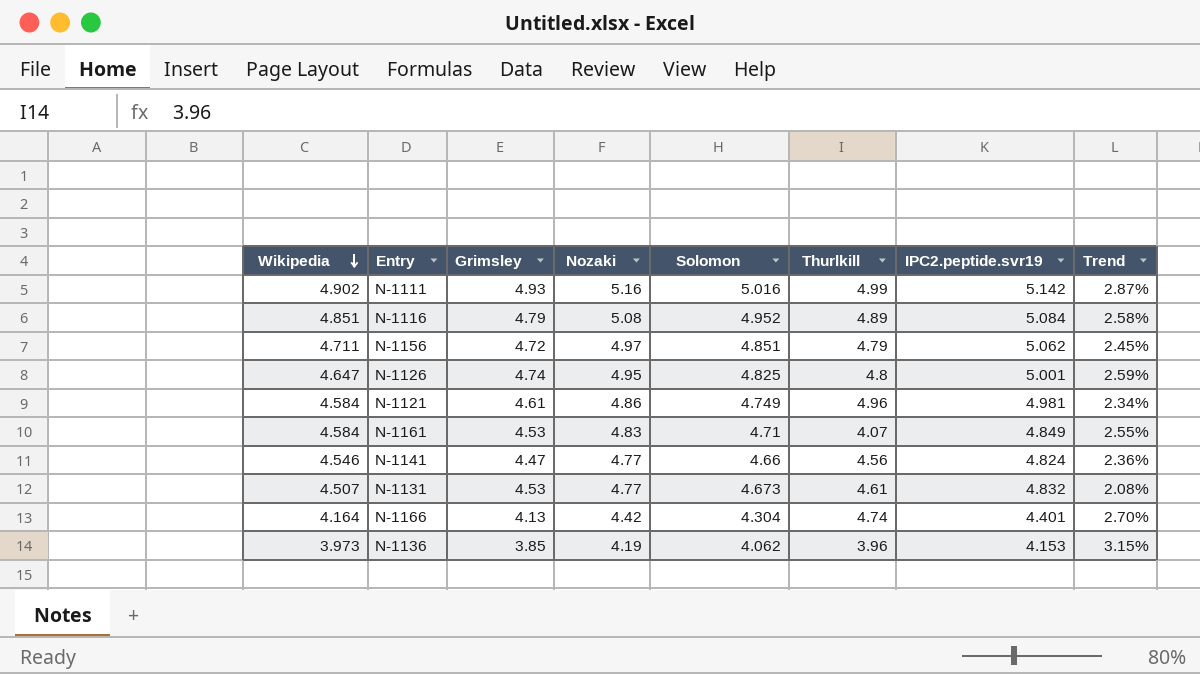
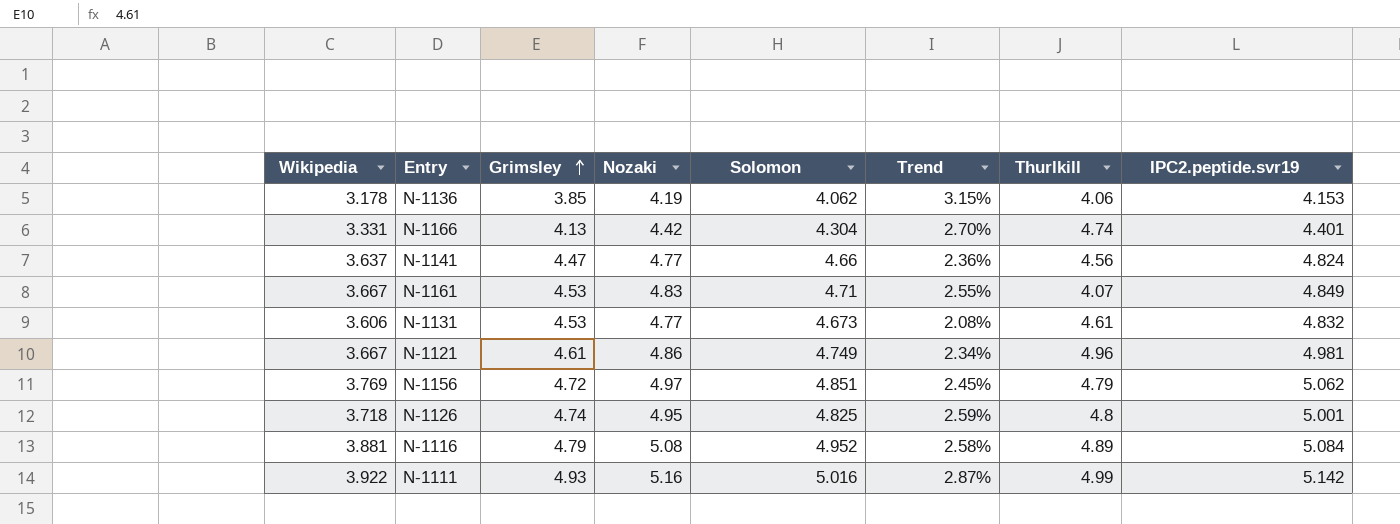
row order: Wikipedia descending -> Grimsley ascending
column Trend | position: 8 -> 6
N-1136 | Wikipedia: 3.973 -> 3.178
N-1136 | Thurlkill: 3.96 -> 4.06
N-1166 | Wikipedia: 4.164 -> 3.331
N-1141 | Wikipedia: 4.546 -> 3.637
N-1161 | Wikipedia: 4.584 -> 3.667
N-1131 | Wikipedia: 4.507 -> 3.606
N-1121 | Wikipedia: 4.584 -> 3.667
N-1156 | Wikipedia: 4.711 -> 3.769
N-1126 | Wikipedia: 4.647 -> 3.718
N-1116 | Wikipedia: 4.851 -> 3.881
N-1111 | Wikipedia: 4.902 -> 3.922

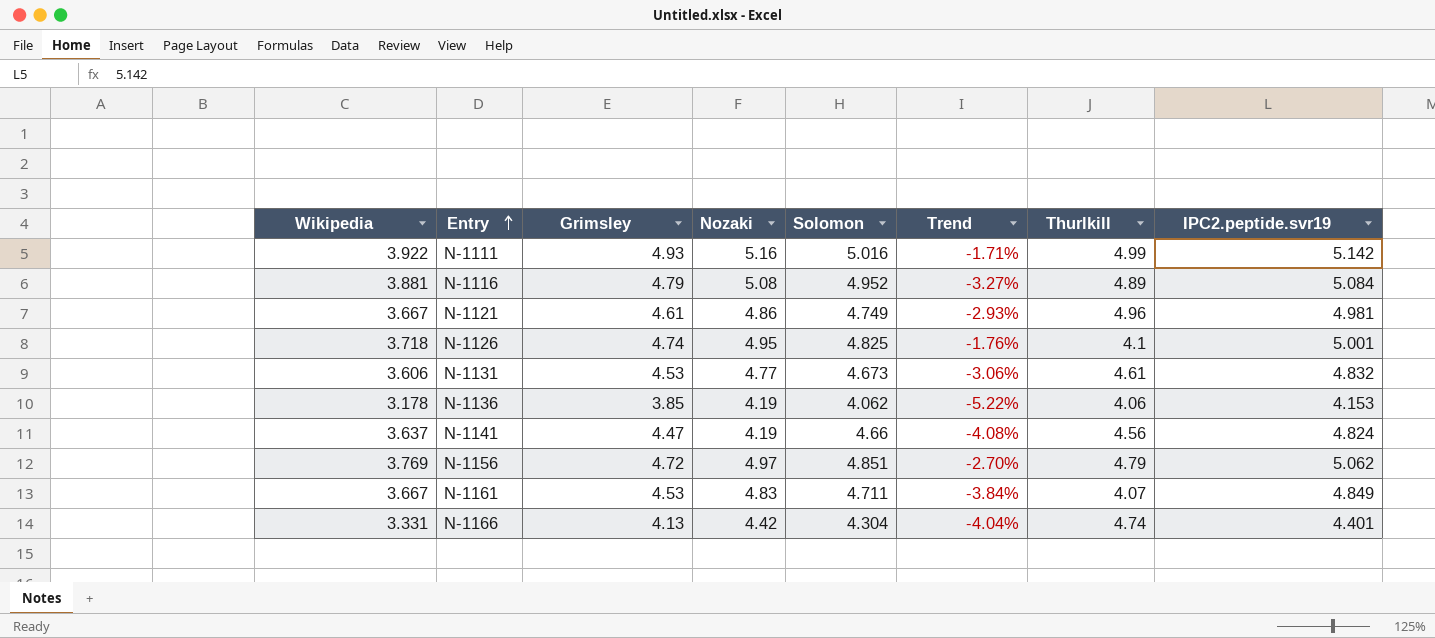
row order: Grimsley ascending -> Entry ascending
column Trend | formula: ([Nozaki] - [Solomon]) / [Solomon] -> ([Grimsley] - [Solomon]) / [Solomon]
N-1126 | Thurlkill: 4.8 -> 4.1
N-1141 | Nozaki: 4.77 -> 4.19
N-1161 | Solomon: 4.71 -> 4.711

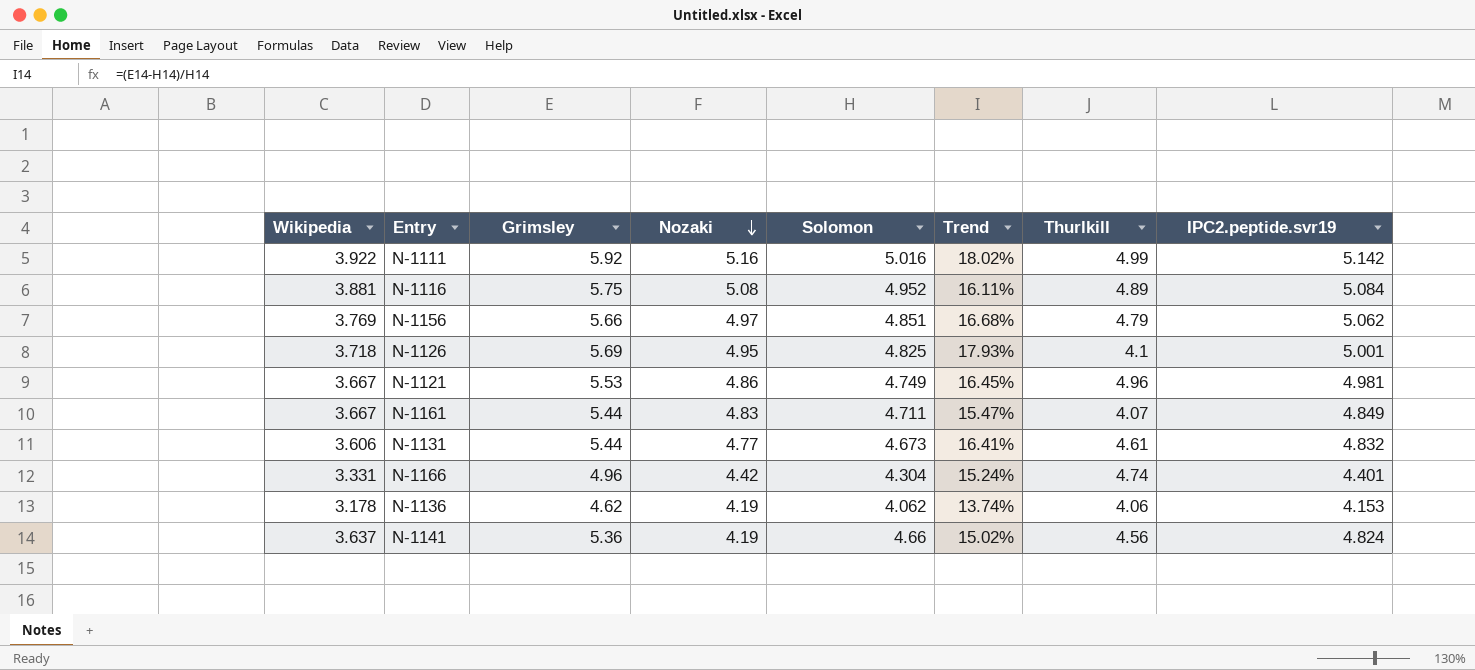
row order: Entry ascending -> Nozaki descending
N-1111 | Grimsley: 4.93 -> 5.92
N-1111 | Trend: -1.71% -> 18.02%
N-1116 | Grimsley: 4.79 -> 5.75
N-1116 | Trend: -3.27% -> 16.11%
N-1156 | Grimsley: 4.72 -> 5.66
N-1156 | Trend: -2.70% -> 16.68%
N-1126 | Grimsley: 4.74 -> 5.69
N-1126 | Trend: -1.76% -> 17.93%
N-1121 | Grimsley: 4.61 -> 5.53
N-1121 | Trend: -2.93% -> 16.45%
N-1161 | Grimsley: 4.53 -> 5.44
N-1161 | Trend: -3.84% -> 15.47%
N-1131 | Grimsley: 4.53 -> 5.44
N-1131 | Trend: -3.06% -> 16.41%
N-1166 | Grimsley: 4.13 -> 4.96
N-1166 | Trend: -4.04% -> 15.24%
N-1136 | Grimsley: 3.85 -> 4.62
N-1136 | Trend: -5.22% -> 13.74%
N-1141 | Grimsley: 4.47 -> 5.36
N-1141 | Trend: -4.08% -> 15.02%

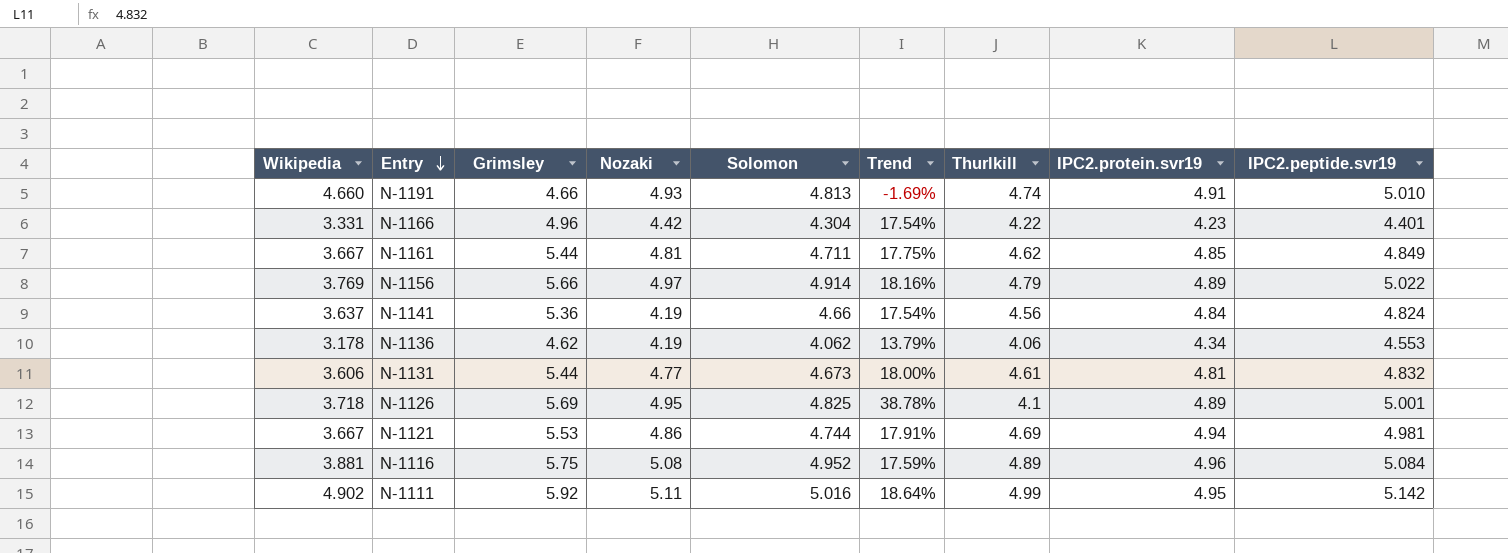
row order: Nozaki descending -> Entry descending
column Trend | formula: ([Grimsley] - [Solomon]) / [Solomon] -> ([Grimsley] - [Thurlkill]) / [Thurlkill]
column IPC2.protein.svr19 | position: none -> 8
row N-1191: none -> 4.660 | 4.66 | 4.93 | 4.813 | -1.69% | 4.74 | 4.91 | 5.010
N-1166 | Thurlkill: 4.74 -> 4.22
N-1161 | Nozaki: 4.83 -> 4.81
N-1161 | Thurlkill: 4.07 -> 4.62
N-1156 | Solomon: 4.851 -> 4.914
N-1156 | IPC2.peptide.svr19: 5.062 -> 5.022
N-1136 | IPC2.peptide.svr19: 4.153 -> 4.553
N-1121 | Solomon: 4.749 -> 4.744
N-1121 | Thurlkill: 4.96 -> 4.69
N-1111 | Wikipedia: 3.922 -> 4.902
N-1111 | Nozaki: 5.16 -> 5.11

